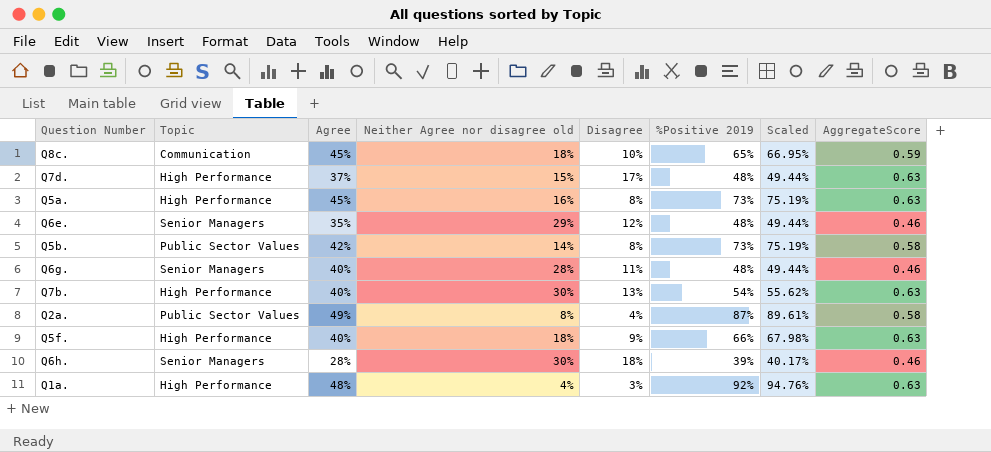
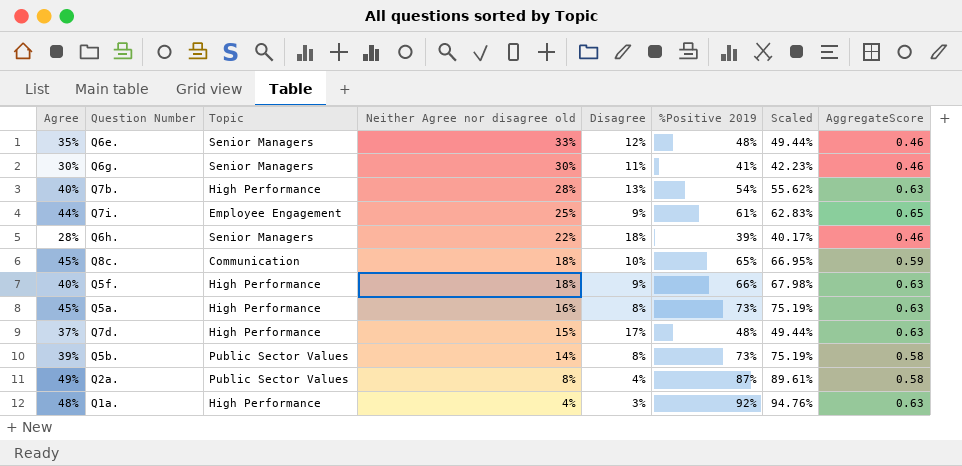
row order: none -> Neither Agree nor disagree old descending
column Agree | position: 3 -> 1
Q6e. | Neither Agree nor disagree old: 29% -> 33%
Q6g. | Agree: 40% -> 30%
Q6g. | Neither Agree nor disagree old: 28% -> 30%
Q6g. | %Positive 2019: 48% -> 41%
Q6g. | Scaled: 49.44% -> 42.23%
Q7b. | Neither Agree nor disagree old: 30% -> 28%
row Q7i.: none -> 44% | Employee Engagement | 25% | 9% | 61% | 62.83% | 0.65
Q6h. | Neither Agree nor disagree old: 30% -> 22%
Q5b. | Agree: 42% -> 39%

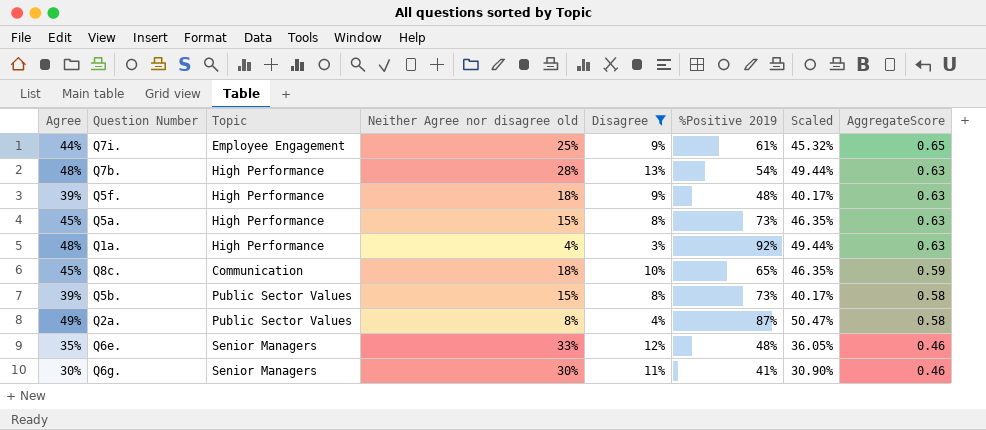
filter: none -> Disagree <= 13%
row order: Neither Agree nor disagree old descending -> AggregateScore descending
column Scaled | formula: [%Positive 2019] * 1.03 -> [Agree] * 1.03
Q7b. | Agree: 40% -> 48%
Q5f. | Agree: 40% -> 39%
Q5f. | %Positive 2019: 66% -> 48%
Q5a. | Neither Agree nor disagree old: 16% -> 15%
Q5b. | Neither Agree nor disagree old: 14% -> 15%

